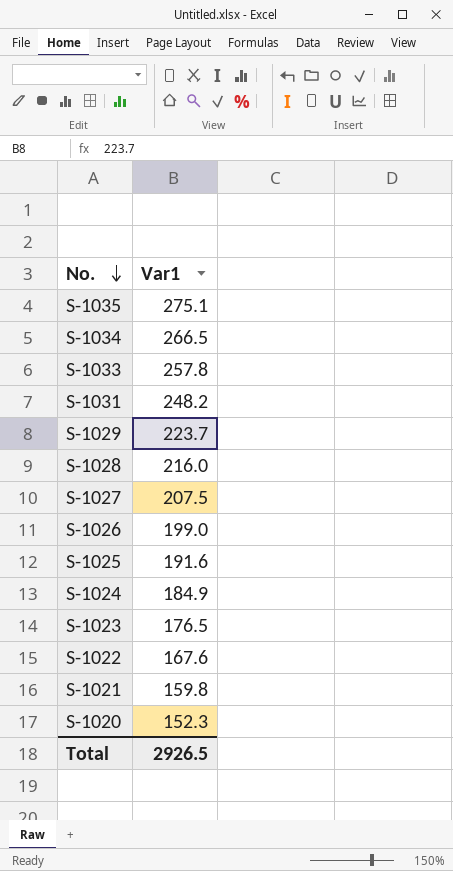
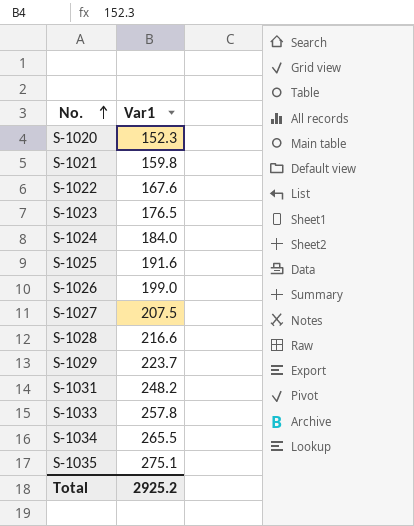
row order: No. descending -> No. ascending
S-1024 | Var1: 184.9 -> 184.0
S-1028 | Var1: 216.0 -> 216.6
S-1034 | Var1: 266.5 -> 265.5
Total | Var1: 2926.5 -> 2925.2

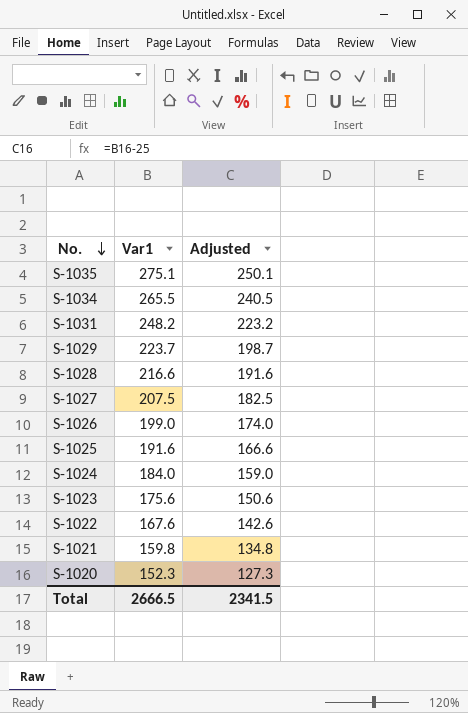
row order: No. ascending -> No. descending
column Adjusted | formula: none -> [Var1] - 25
row S-1033: 257.8 -> none
S-1023 | Var1: 176.5 -> 175.6
Total | Var1: 2925.2 -> 2666.5

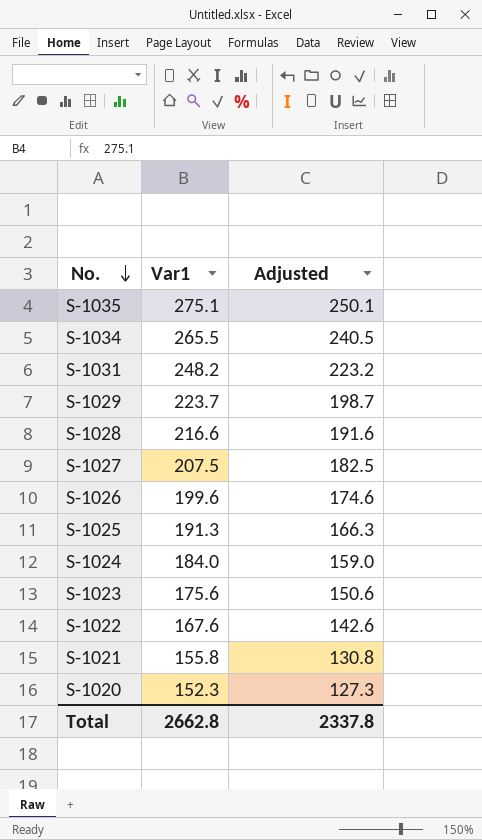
S-1026 | Var1: 199.0 -> 199.6
S-1026 | Adjusted: 174.0 -> 174.6
S-1025 | Var1: 191.6 -> 191.3
S-1025 | Adjusted: 166.6 -> 166.3
S-1021 | Var1: 159.8 -> 155.8
S-1021 | Adjusted: 134.8 -> 130.8
Total | Var1: 2666.5 -> 2662.8
Total | Adjusted: 2341.5 -> 2337.8

